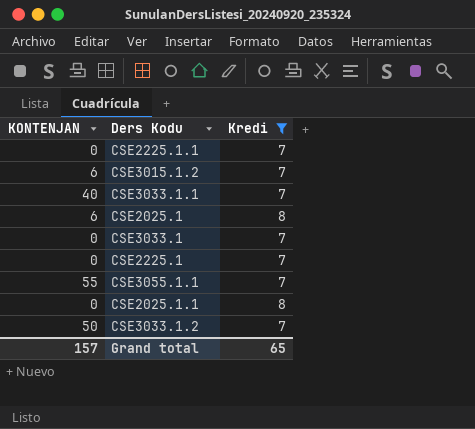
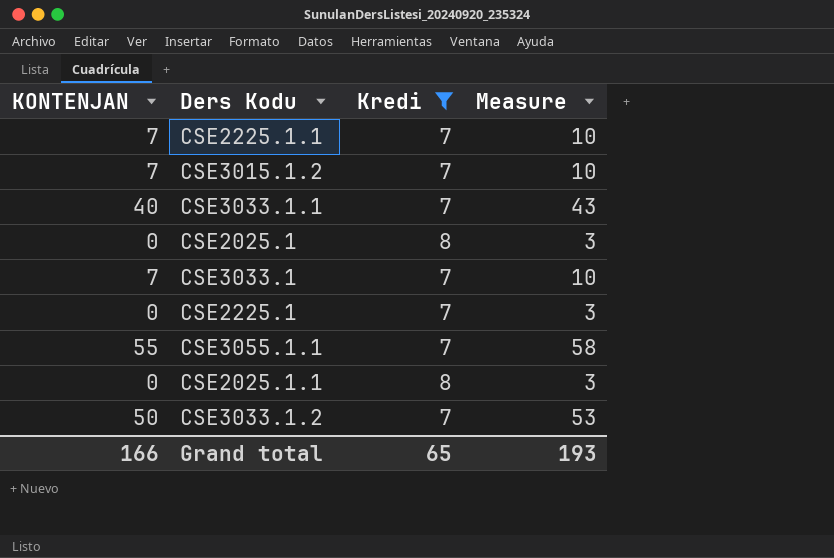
column Measure | formula: none -> [KONTENJAN] + 3
CSE2225.1.1 | KONTENJAN: 0 -> 7
CSE3015.1.2 | KONTENJAN: 6 -> 7
CSE2025.1 | KONTENJAN: 6 -> 0
CSE3033.1 | KONTENJAN: 0 -> 7
Grand total | KONTENJAN: 157 -> 166

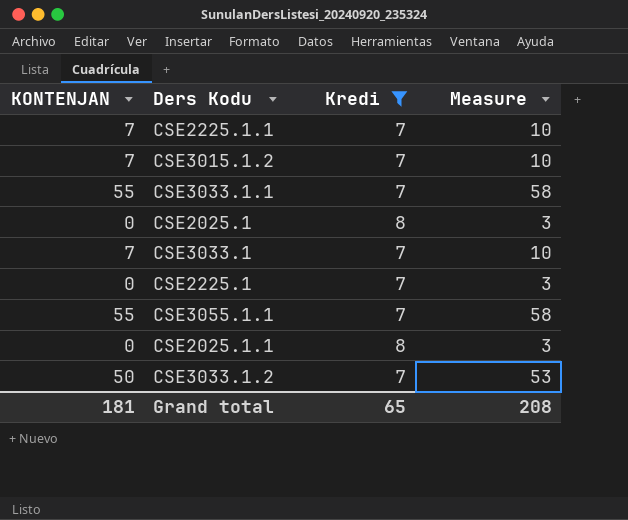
CSE3033.1.1 | KONTENJAN: 40 -> 55
CSE3033.1.1 | Measure: 43 -> 58
Grand total | KONTENJAN: 166 -> 181
Grand total | Measure: 193 -> 208

